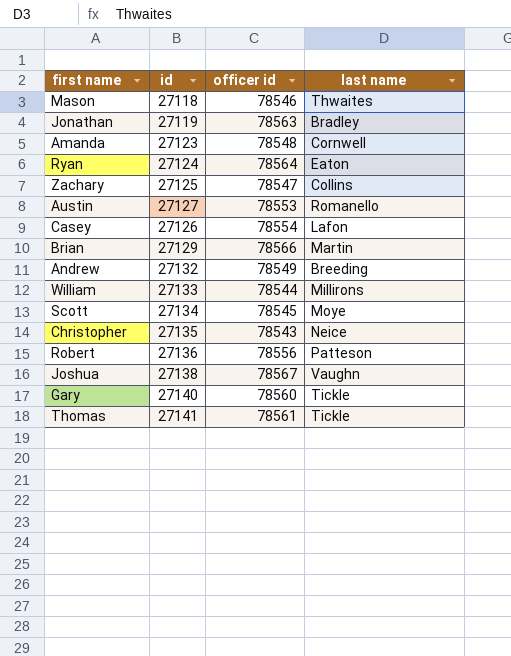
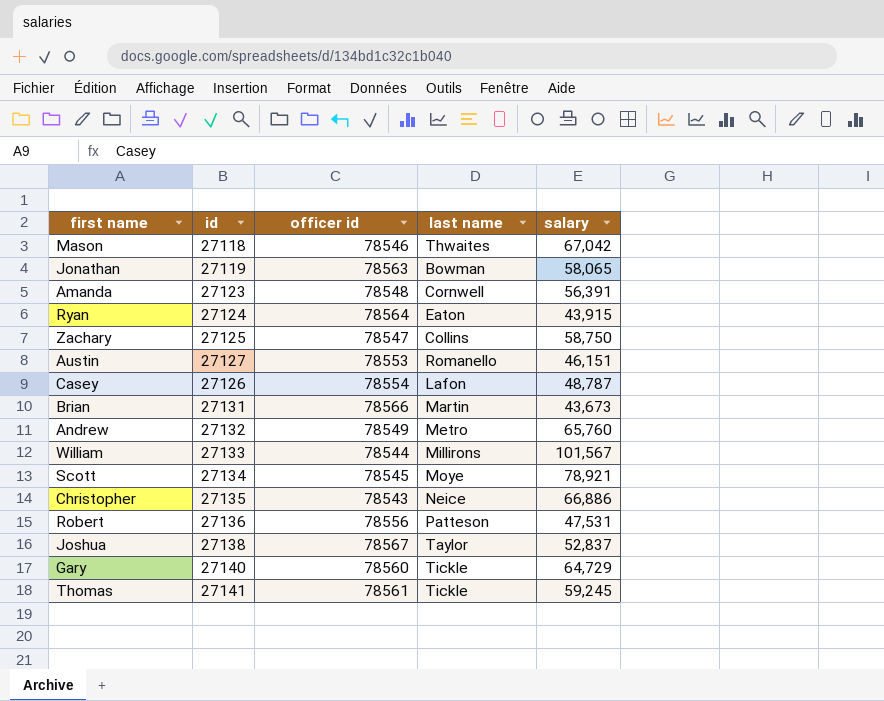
column salary | position: none -> 5
Jonathan | last name: Bradley -> Bowman
Brian | id: 27129 -> 27131
Andrew | last name: Breeding -> Metro
Joshua | last name: Vaughn -> Taylor

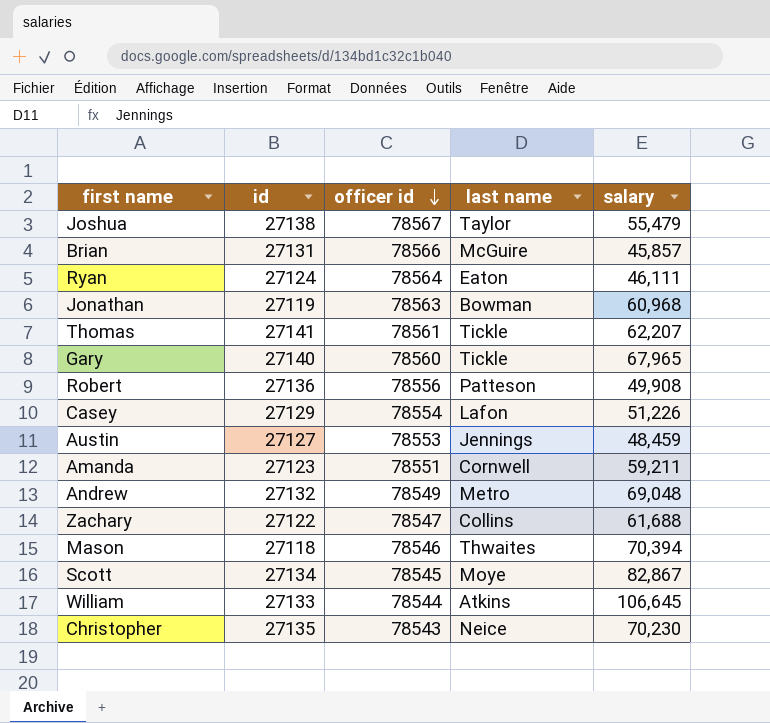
row order: none -> officer id descending
Joshua | salary: 52,837 -> 55,479
Brian | last name: Martin -> McGuire
Brian | salary: 43,673 -> 45,857
Ryan | salary: 43,915 -> 46,111
Jonathan | salary: 58,065 -> 60,968
Thomas | salary: 59,245 -> 62,207
Gary | salary: 64,729 -> 67,965
Robert | salary: 47,531 -> 49,908
Casey | id: 27126 -> 27129
Casey | salary: 48,787 -> 51,226
Austin | last name: Romanello -> Jennings
Austin | salary: 46,151 -> 48,459
Amanda | officer id: 78548 -> 78551
Amanda | salary: 56,391 -> 59,211
Andrew | salary: 65,760 -> 69,048
Zachary | id: 27125 -> 27122
Zachary | salary: 58,750 -> 61,688
Mason | salary: 67,042 -> 70,394
Scott | salary: 78,921 -> 82,867
William | last name: Millirons -> Atkins
William | salary: 101,567 -> 106,645
Christopher | salary: 66,886 -> 70,230

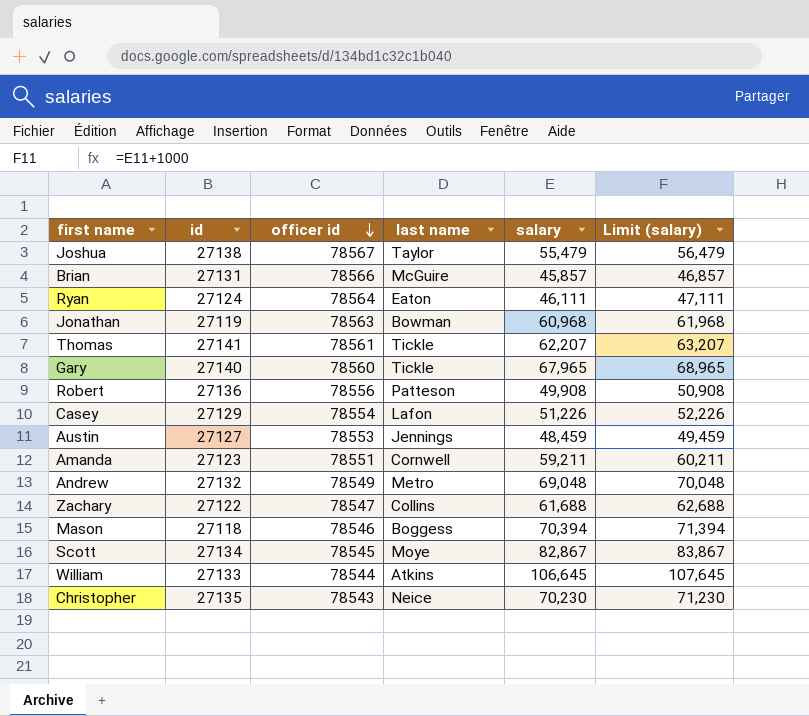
column Limit (salary) | formula: none -> [salary] + 1000
Mason | last name: Thwaites -> Boggess

